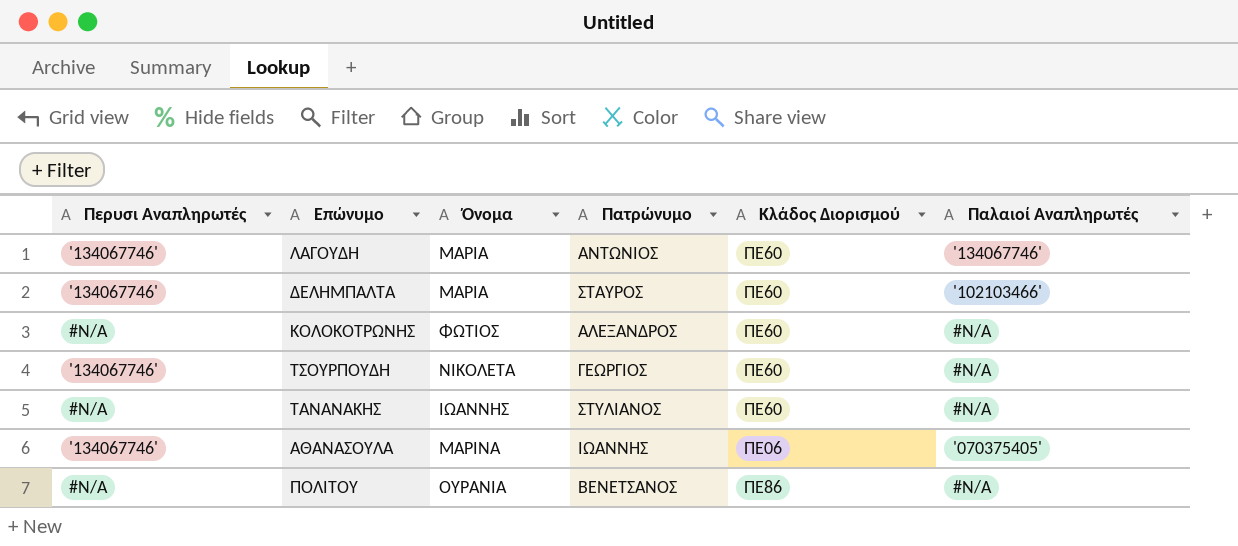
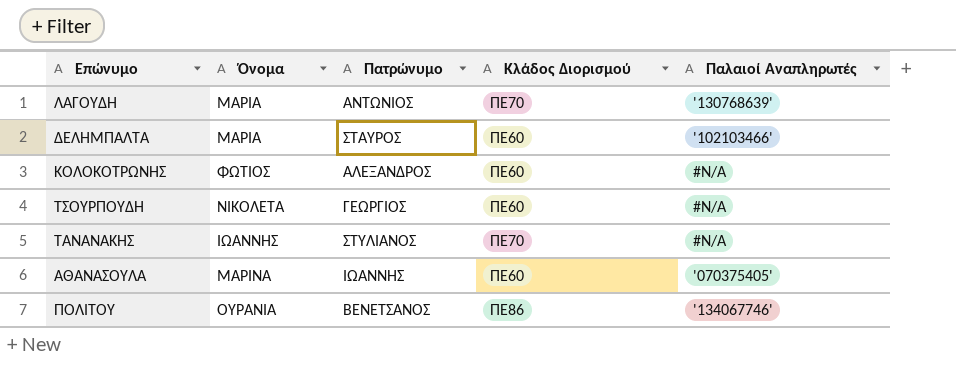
column Περυσι Αναπληρωτές | position: 1 -> none
ΛΑΓΟΥΔΗ | Κλάδος Διορισμού: ΠΕ60 -> ΠΕ70
ΛΑΓΟΥΔΗ | Παλαιοί Αναπληρωτές: '134067746' -> '130768639'
ΤΑΝΑΝΑΚΗΣ | Κλάδος Διορισμού: ΠΕ60 -> ΠΕ70
ΑΘΑΝΑΣΟΥΛΑ | Κλάδος Διορισμού: ΠΕ06 -> ΠΕ60
ΠΟΛΙΤΟΥ | Παλαιοί Αναπληρωτές: #N/A -> '134067746'

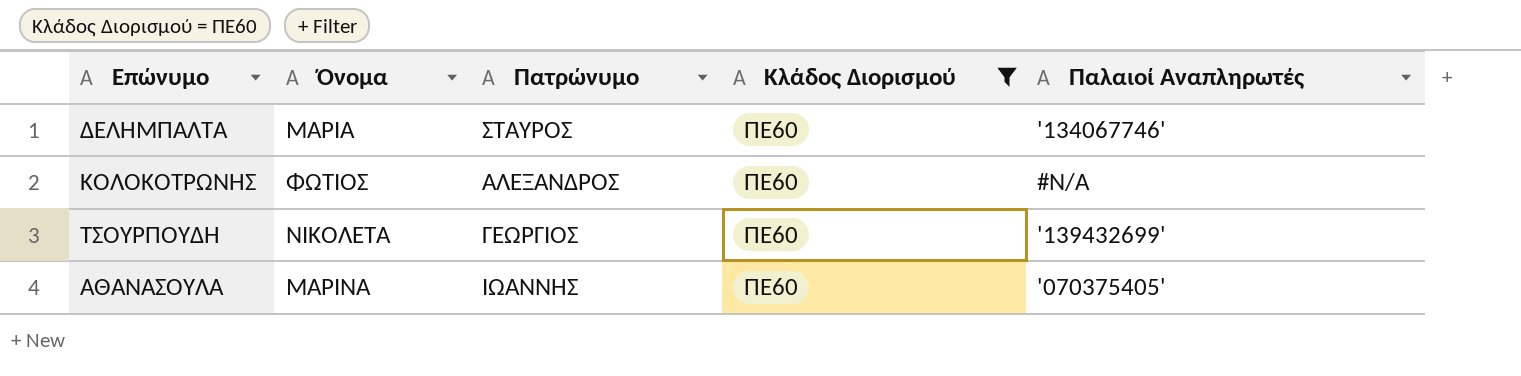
filter: none -> Κλάδος Διορισμού = ΠΕ60
ΔΕΛΗΜΠΑΛΤΑ | Παλαιοί Αναπληρωτές: '102103466' -> '134067746'
ΤΣΟΥΡΠΟΥΔΗ | Παλαιοί Αναπληρωτές: #N/A -> '139432699'

